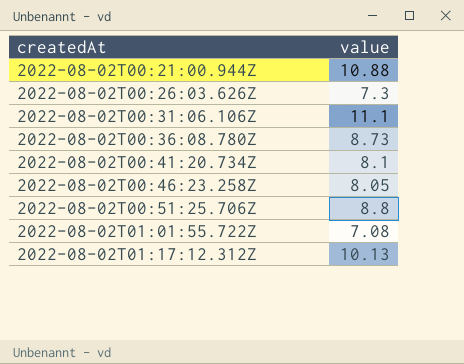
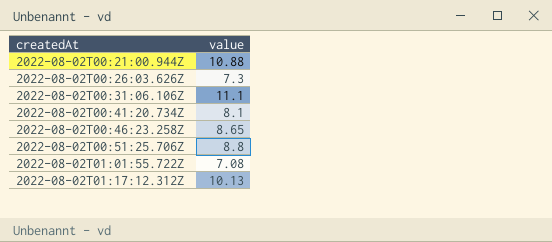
row 2022-08-02T00:36:08.780Z: 8.73 -> none
2022-08-02T00:46:23.258Z | value: 8.05 -> 8.65

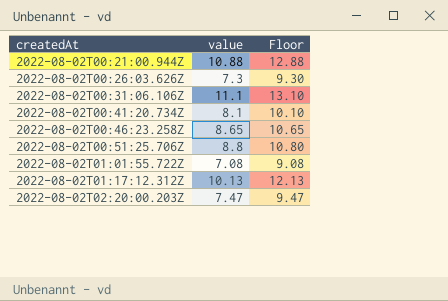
column Floor | formula: none -> [value] + 2
row 2022-08-02T02:20:00.203Z: none -> 7.47 | 9.47

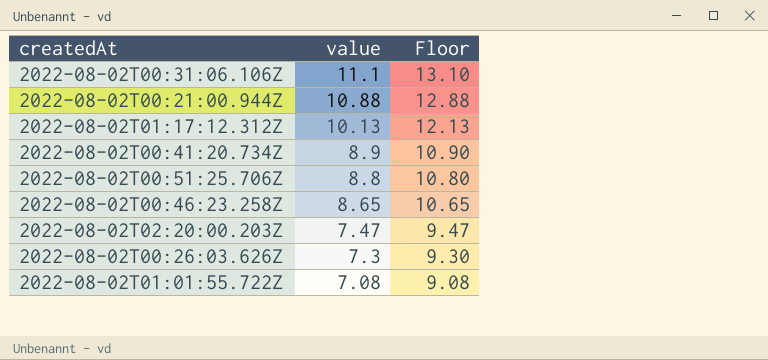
row order: createdAt ascending -> value descending
2022-08-02T00:41:20.734Z | value: 8.1 -> 8.9
2022-08-02T00:41:20.734Z | Floor: 10.10 -> 10.90

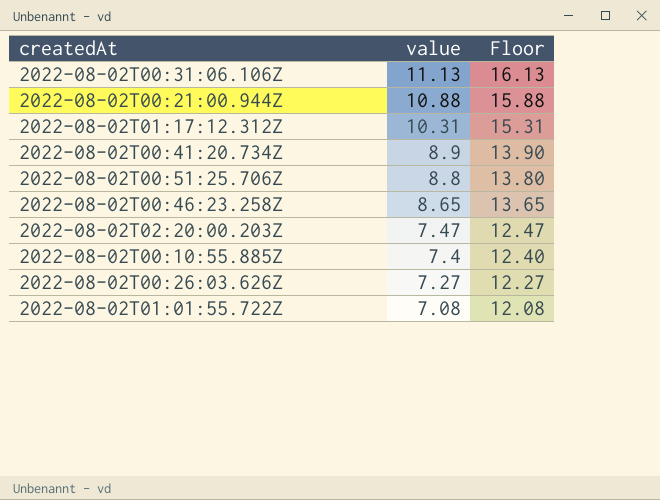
column Floor | formula: [value] + 2 -> [value] + 5
2022-08-02T00:31:06.106Z | value: 11.1 -> 11.13
2022-08-02T01:17:12.312Z | value: 10.13 -> 10.31
row 2022-08-02T00:10:55.885Z: none -> 7.4 | 12.40
2022-08-02T00:26:03.626Z | value: 7.3 -> 7.27

